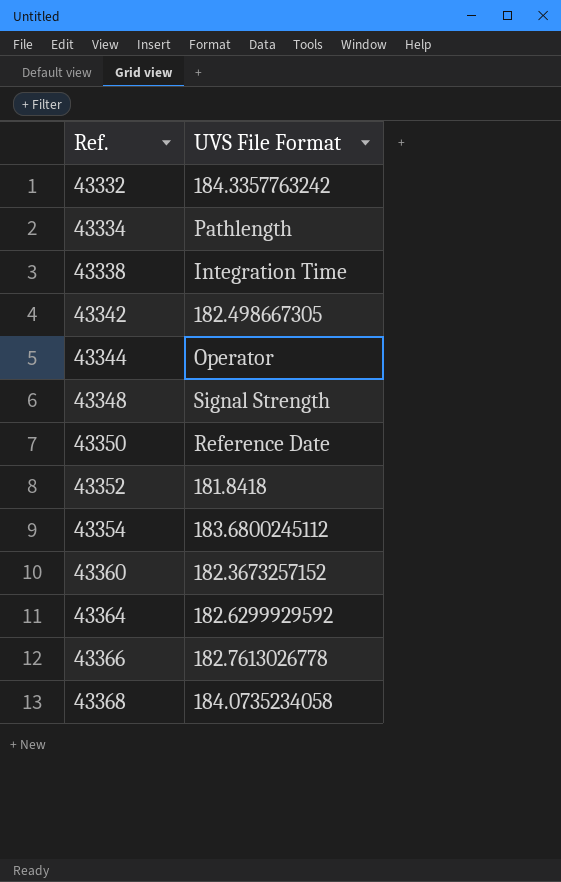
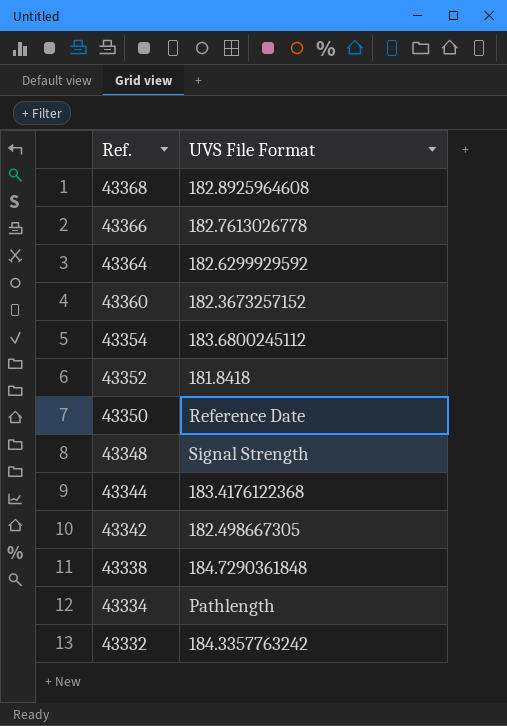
row order: Ref. ascending -> Ref. descending
43368 | UVS File Format: 184.0735234058 -> 182.8925964608
43344 | UVS File Format: Operator -> 183.4176122368
43338 | UVS File Format: Integration Time -> 184.7290361848

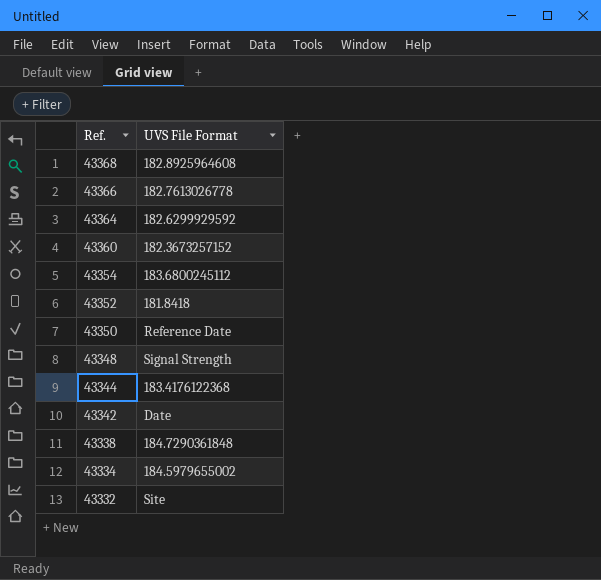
43342 | UVS File Format: 182.498667305 -> Date
43334 | UVS File Format: Pathlength -> 184.5979655002
43332 | UVS File Format: 184.3357763242 -> Site

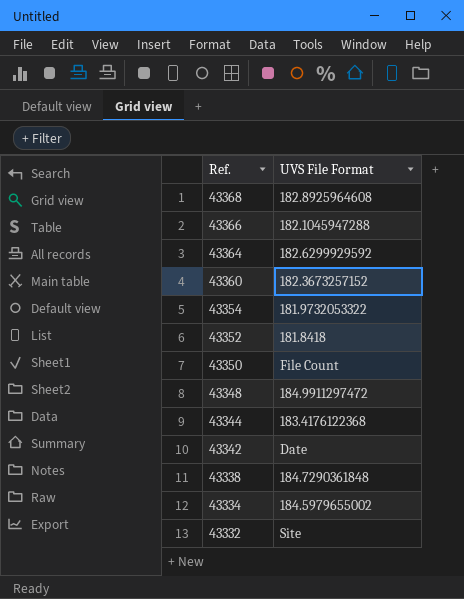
43366 | UVS File Format: 182.7613026778 -> 182.1045947288
43354 | UVS File Format: 183.6800245112 -> 181.9732053322
43350 | UVS File Format: Reference Date -> File Count
43348 | UVS File Format: Signal Strength -> 184.9911297472

